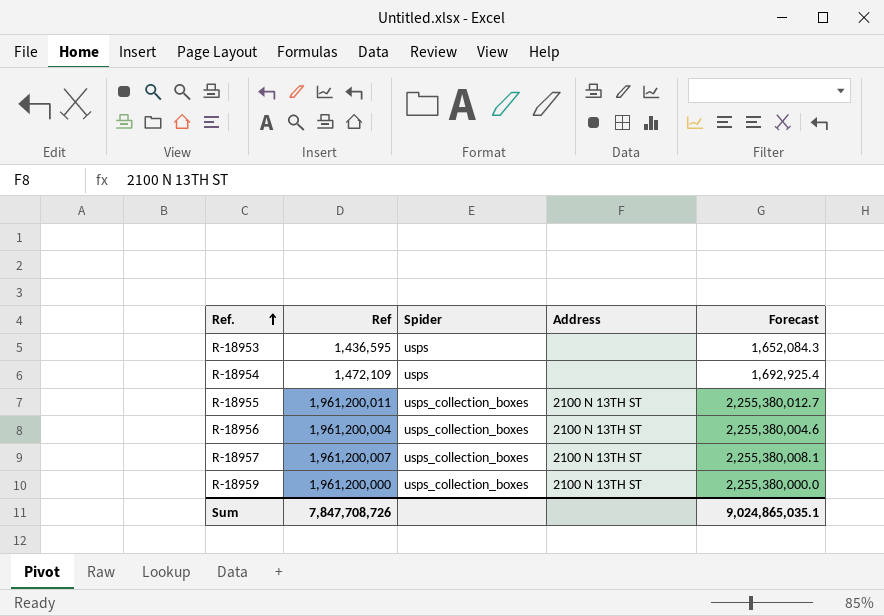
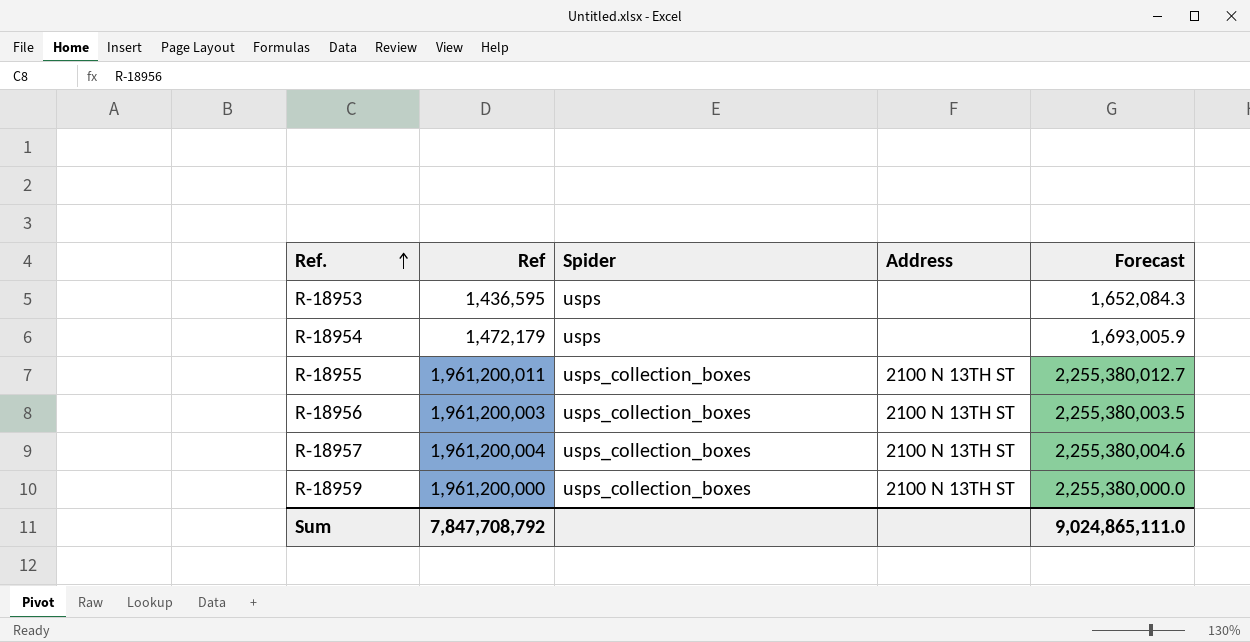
R-18954 | Ref: 1,472,109 -> 1,472,179
R-18954 | Forecast: 1,692,925.4 -> 1,693,005.9
R-18956 | Ref: 1,961,200,004 -> 1,961,200,003
R-18956 | Forecast: 2,255,380,004.6 -> 2,255,380,003.5
R-18957 | Ref: 1,961,200,007 -> 1,961,200,004
R-18957 | Forecast: 2,255,380,008.1 -> 2,255,380,004.6
Sum | Ref: 7,847,708,726 -> 7,847,708,792
Sum | Forecast: 9,024,865,035.1 -> 9,024,865,111.0

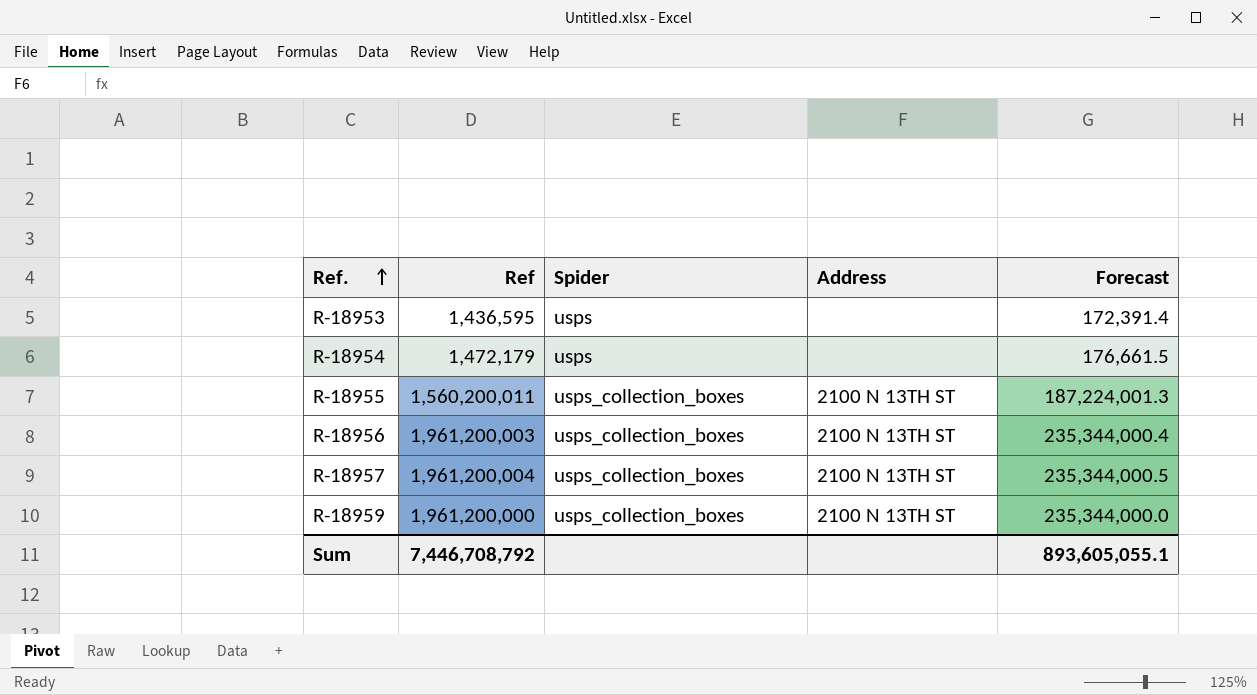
column Forecast | formula: [Ref] * 1.15 -> [Ref] * 0.12
R-18955 | Ref: 1,961,200,011 -> 1,560,200,011
Sum | Ref: 7,847,708,792 -> 7,446,708,792
Sum | Forecast: 9,024,865,111.0 -> 893,605,055.1

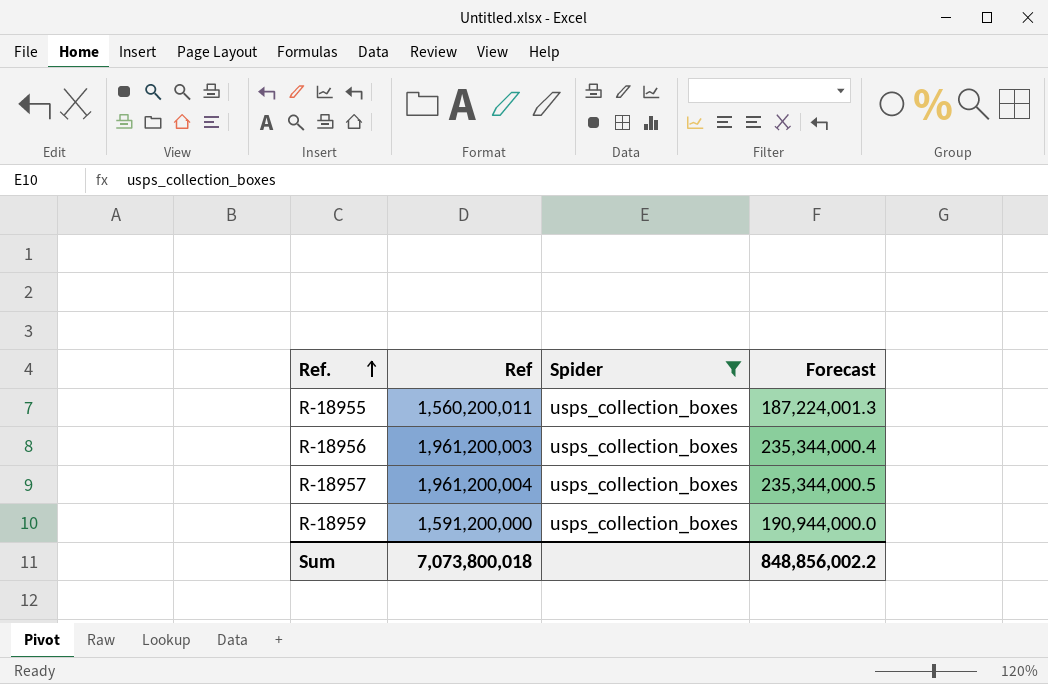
filter: none -> Spider = usps_collection_boxes
column Address | position: 4 -> none
R-18959 | Ref: 1,961,200,000 -> 1,591,200,000
R-18959 | Forecast: 235,344,000.0 -> 190,944,000.0
Sum | Ref: 7,446,708,792 -> 7,073,800,018
Sum | Forecast: 893,605,055.1 -> 848,856,002.2

